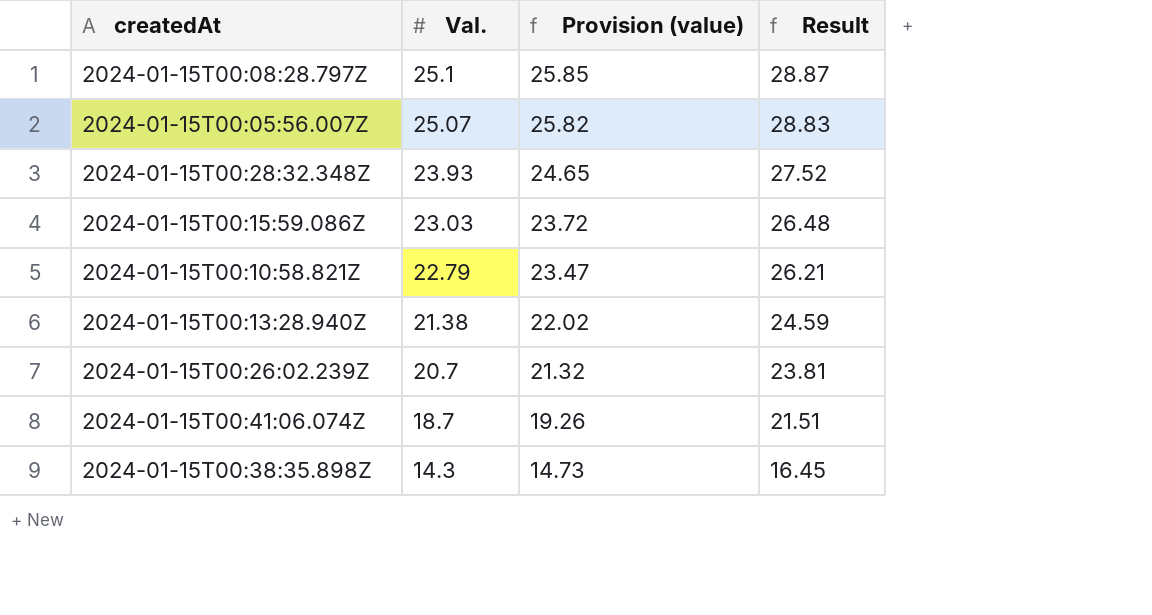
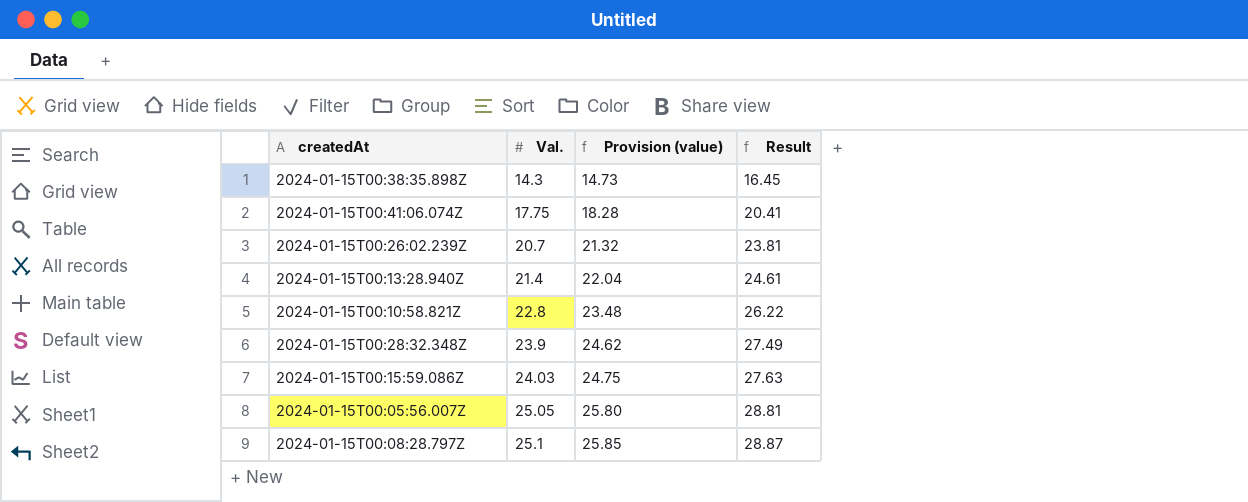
row order: Val. descending -> Val. ascending
2024-01-15T00:41:06.074Z | Val.: 18.7 -> 17.75
2024-01-15T00:41:06.074Z | Provision (value): 19.26 -> 18.28
2024-01-15T00:41:06.074Z | Result: 21.51 -> 20.41
2024-01-15T00:13:28.940Z | Val.: 21.38 -> 21.4
2024-01-15T00:13:28.940Z | Provision (value): 22.02 -> 22.04
2024-01-15T00:13:28.940Z | Result: 24.59 -> 24.61
2024-01-15T00:10:58.821Z | Val.: 22.79 -> 22.8
2024-01-15T00:10:58.821Z | Provision (value): 23.47 -> 23.48
2024-01-15T00:10:58.821Z | Result: 26.21 -> 26.22
2024-01-15T00:28:32.348Z | Val.: 23.93 -> 23.9
2024-01-15T00:28:32.348Z | Provision (value): 24.65 -> 24.62
2024-01-15T00:28:32.348Z | Result: 27.52 -> 27.49
2024-01-15T00:15:59.086Z | Val.: 23.03 -> 24.03
2024-01-15T00:15:59.086Z | Provision (value): 23.72 -> 24.75
2024-01-15T00:15:59.086Z | Result: 26.48 -> 27.63
2024-01-15T00:05:56.007Z | Val.: 25.07 -> 25.05
2024-01-15T00:05:56.007Z | Provision (value): 25.82 -> 25.80
2024-01-15T00:05:56.007Z | Result: 28.83 -> 28.81

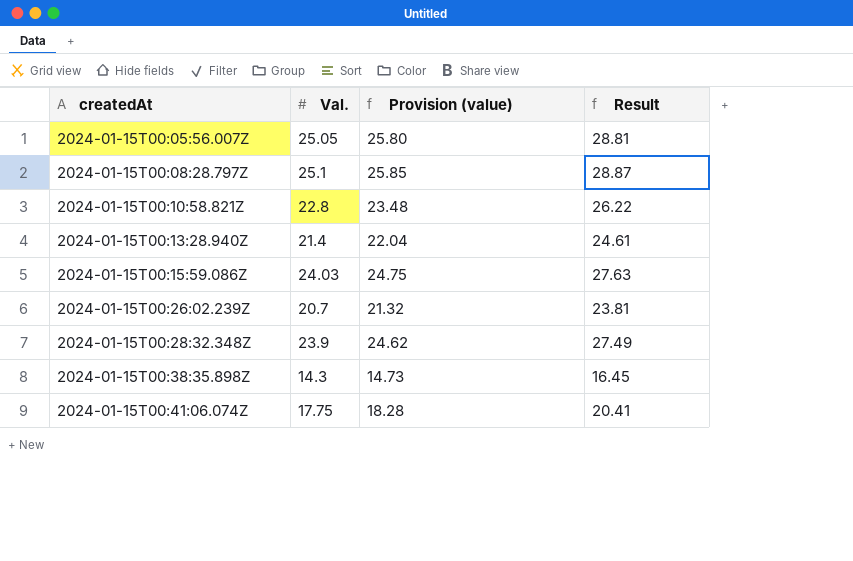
row order: Val. ascending -> createdAt ascending

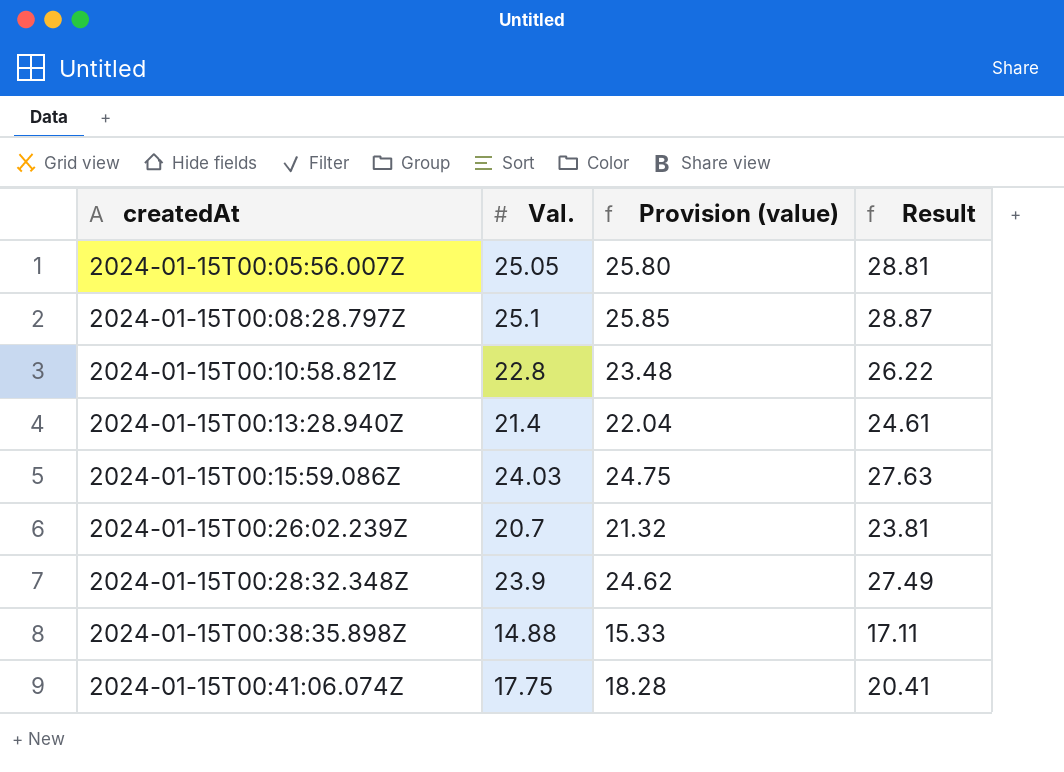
2024-01-15T00:38:35.898Z | Val.: 14.3 -> 14.88
2024-01-15T00:38:35.898Z | Provision (value): 14.73 -> 15.33
2024-01-15T00:38:35.898Z | Result: 16.45 -> 17.11

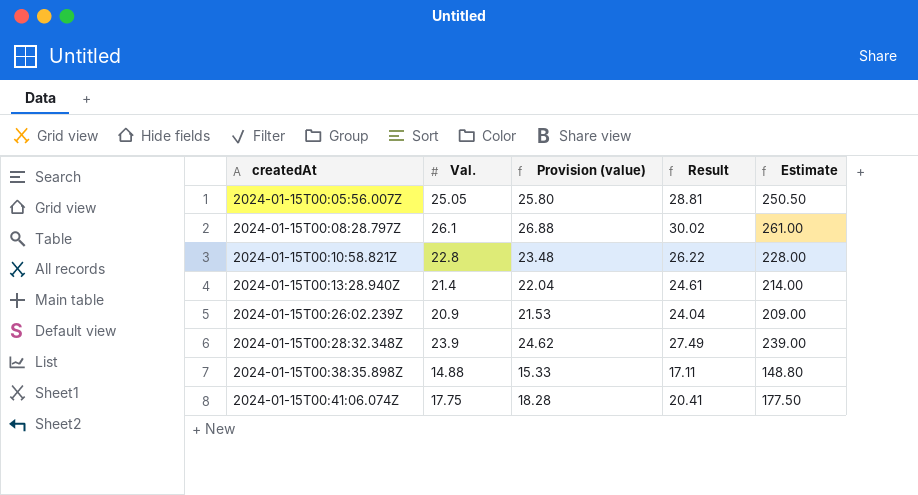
column Estimate | formula: none -> [Val.] * 10
row 2024-01-15T00:15:59.086Z: 24.03 | 24.75 | 27.63 -> none
2024-01-15T00:08:28.797Z | Val.: 25.1 -> 26.1
2024-01-15T00:08:28.797Z | Provision (value): 25.85 -> 26.88
2024-01-15T00:08:28.797Z | Result: 28.87 -> 30.02
2024-01-15T00:26:02.239Z | Val.: 20.7 -> 20.9
2024-01-15T00:26:02.239Z | Provision (value): 21.32 -> 21.53
2024-01-15T00:26:02.239Z | Result: 23.81 -> 24.04

